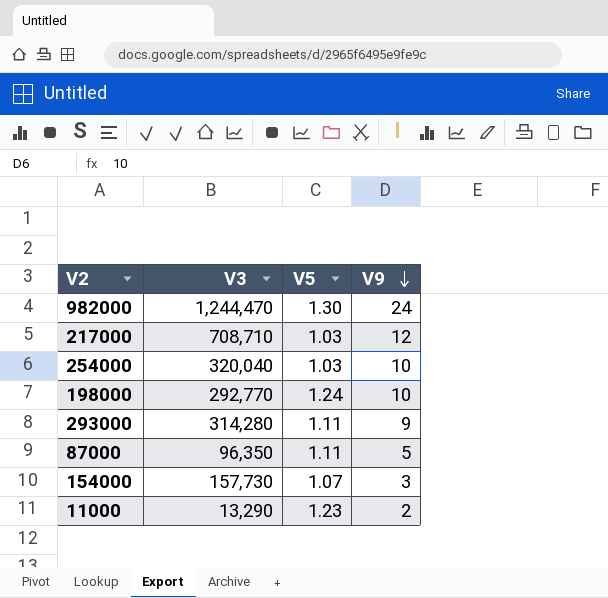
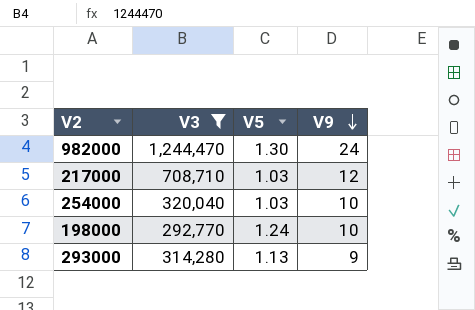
filter: none -> V3 >= 292,770
293000 | V5: 1.11 -> 1.13

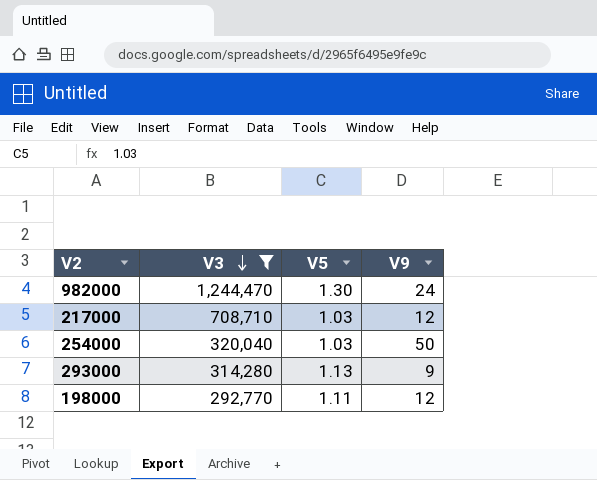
row order: V9 descending -> V3 descending
254000 | V9: 10 -> 50
198000 | V5: 1.24 -> 1.11
198000 | V9: 10 -> 12

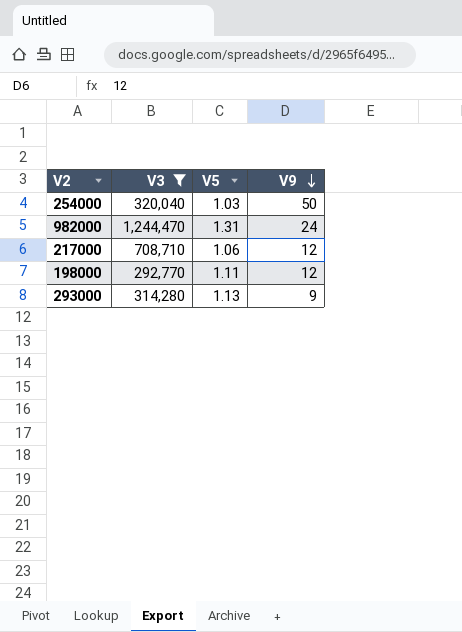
row order: V3 descending -> V9 descending
982000 | V5: 1.30 -> 1.31
217000 | V5: 1.03 -> 1.06

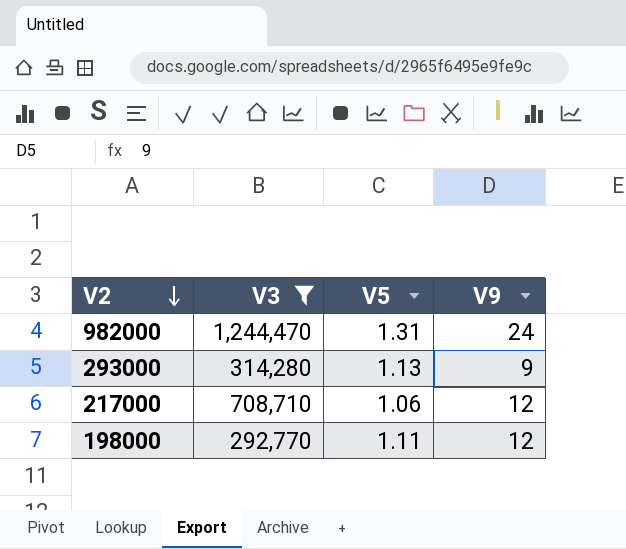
row order: V9 descending -> V2 descending
row 254000: 320,040 | 1.03 | 50 -> none

